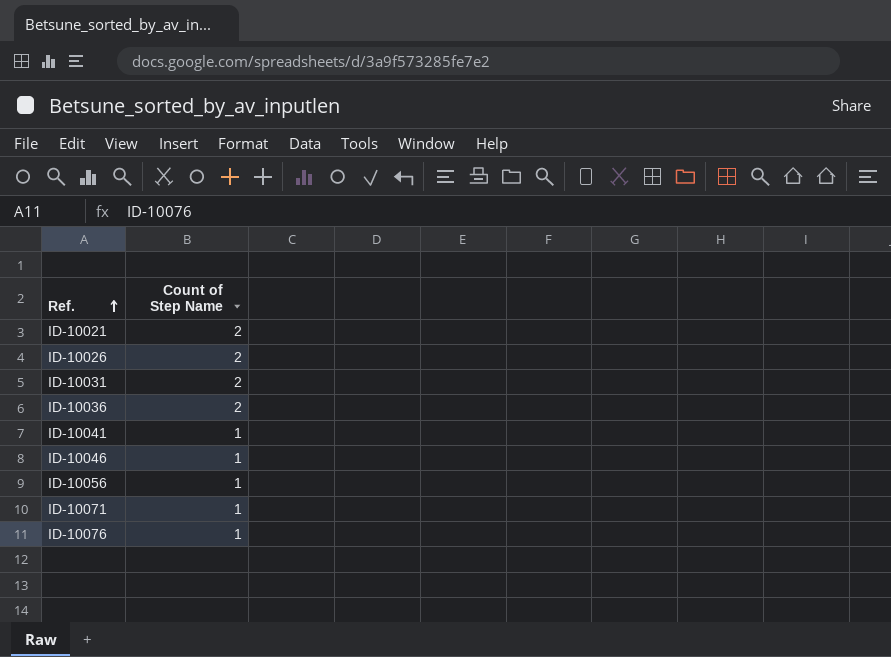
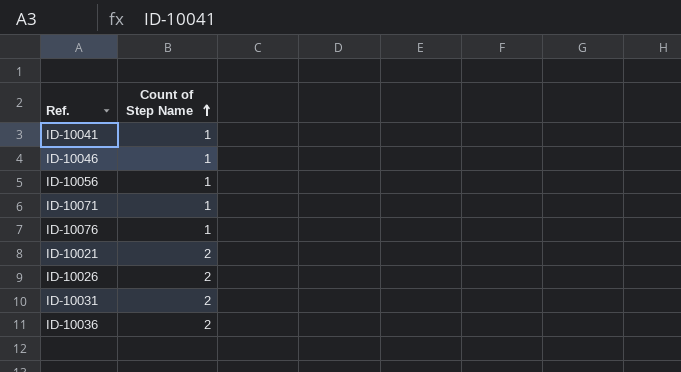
row order: Ref. ascending -> Count of Step Name ascending

